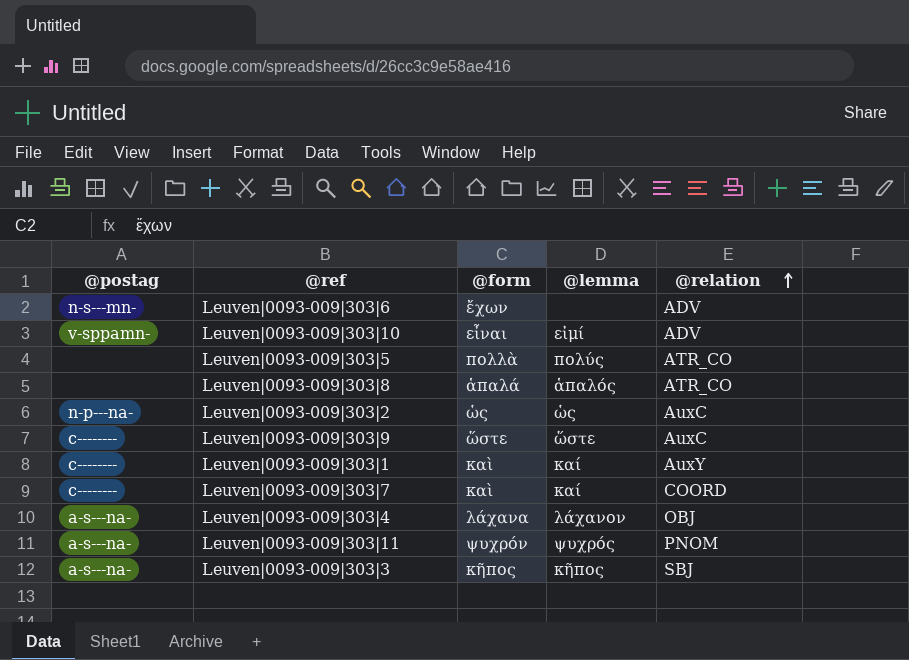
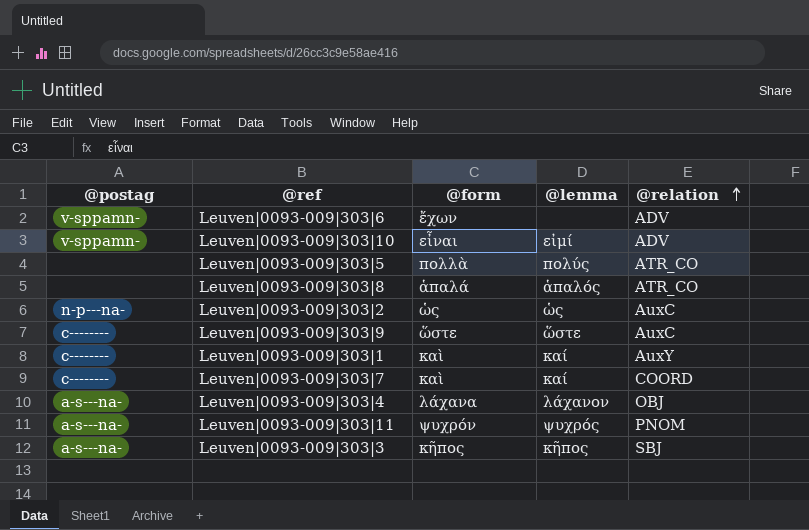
Leuven|0093-009|303|6 | @postag: n-s---mn- -> v-sppamn-

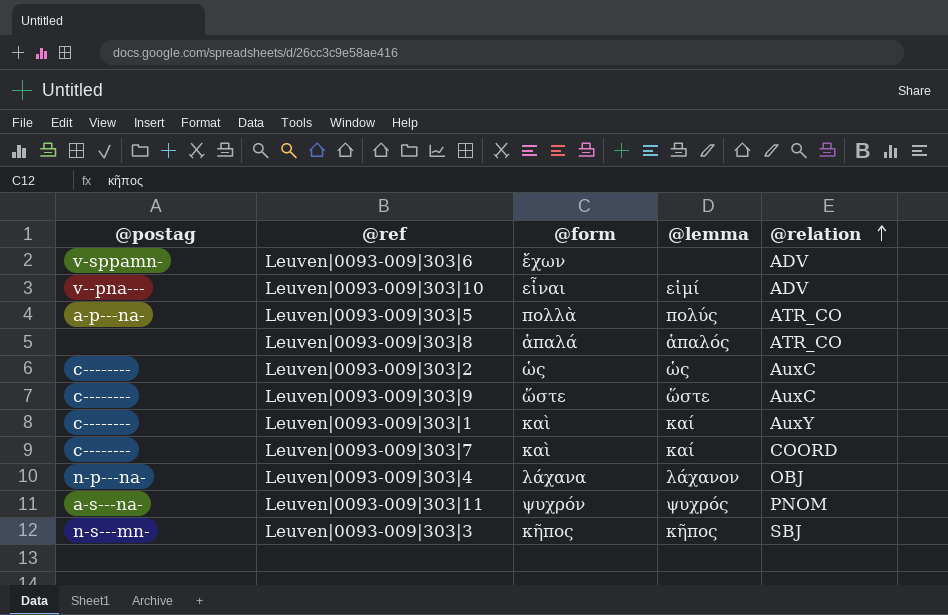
Leuven|0093-009|303|10 | @postag: v-sppamn- -> v--pna---
Leuven|0093-009|303|5 | @postag: none -> a-p---na-
Leuven|0093-009|303|2 | @postag: n-p---na- -> c--------
Leuven|0093-009|303|4 | @postag: a-s---na- -> n-p---na-
Leuven|0093-009|303|3 | @postag: a-s---na- -> n-s---mn-

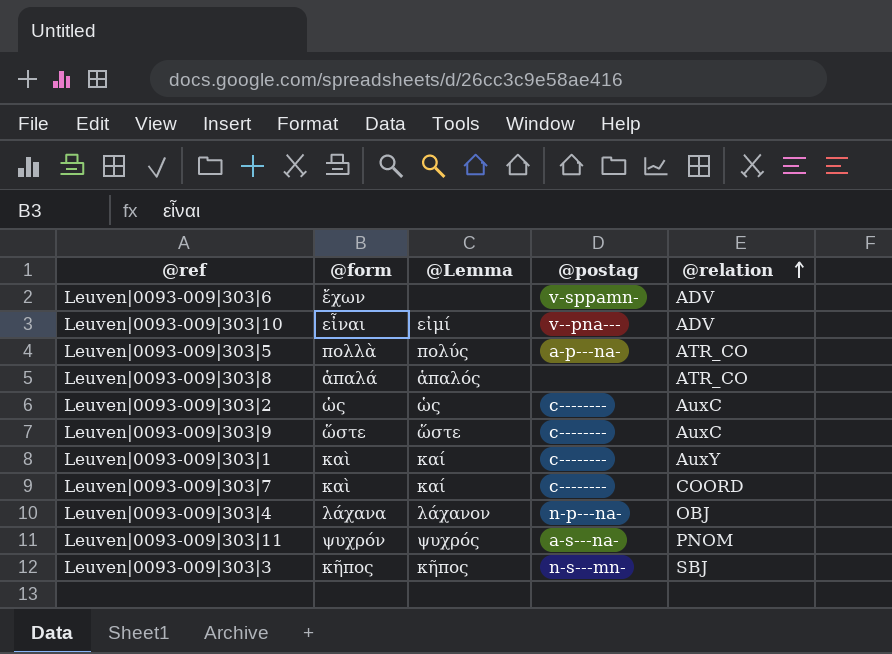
column name: @lemma -> @Lemma
column @postag | position: 1 -> 4

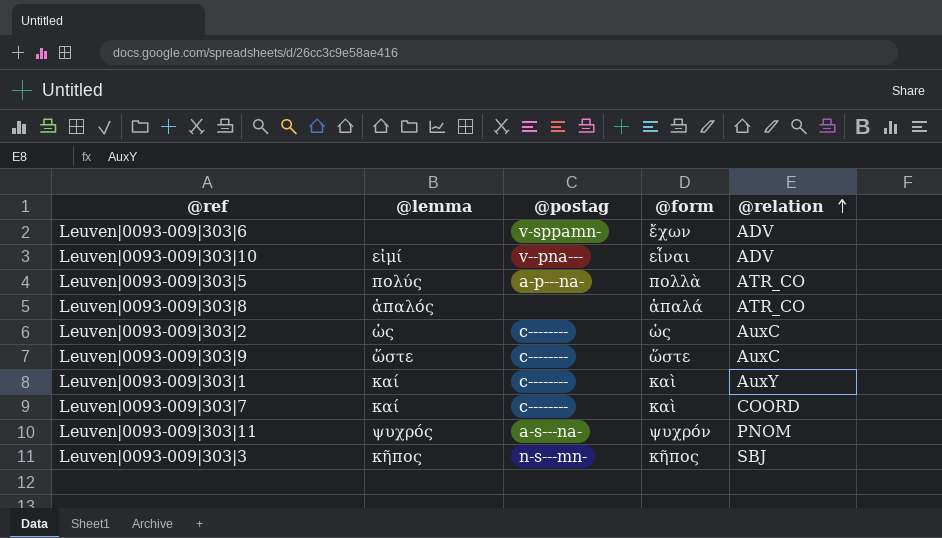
column name: @Lemma -> @lemma
column @form | position: 2 -> 4
row Leuven|0093-009|303|4: λάχανα | λάχανον | n-p---na- | OBJ -> none

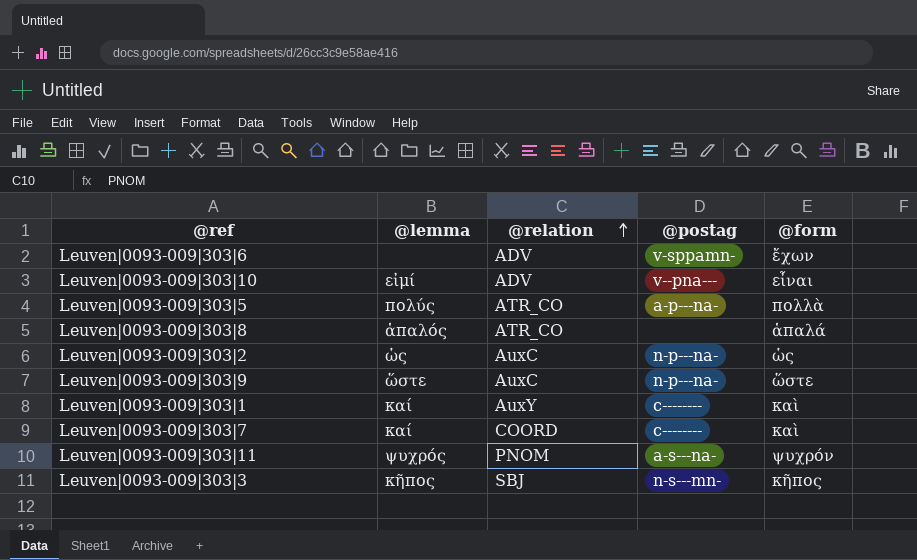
column @relation | position: 5 -> 3
Leuven|0093-009|303|2 | @postag: c-------- -> n-p---na-
Leuven|0093-009|303|9 | @postag: c-------- -> n-p---na-

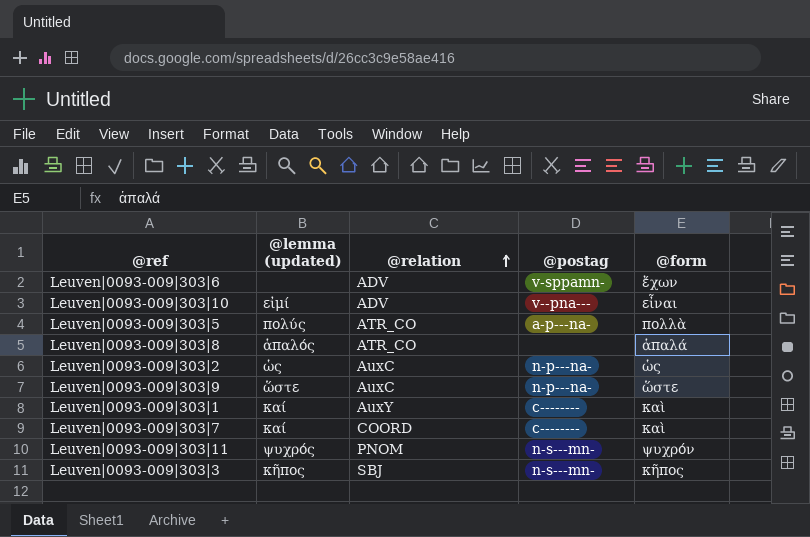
column name: @lemma -> @lemma (updated)
Leuven|0093-009|303|11 | @postag: a-s---na- -> n-s---mn-

